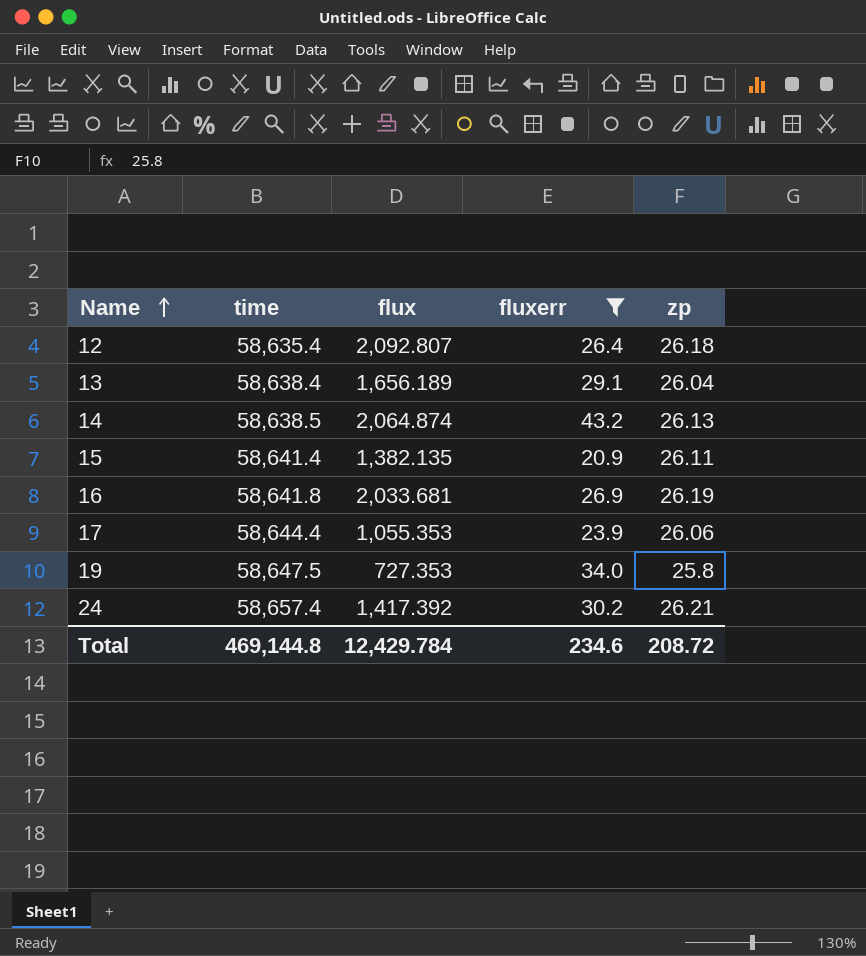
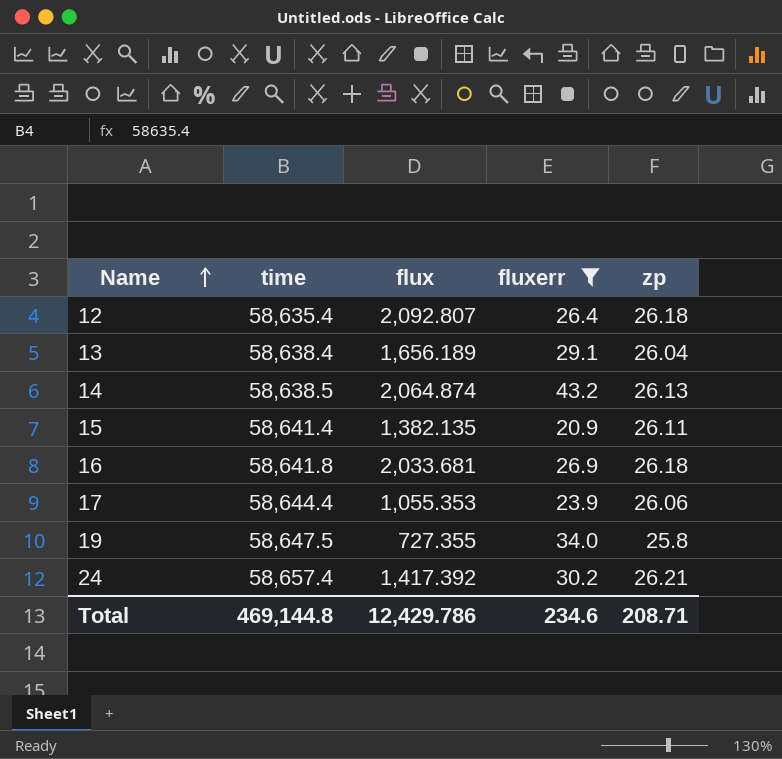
16 | zp: 26.19 -> 26.18
19 | flux: 727.353 -> 727.355
Total | flux: 12,429.784 -> 12,429.786
Total | zp: 208.72 -> 208.71

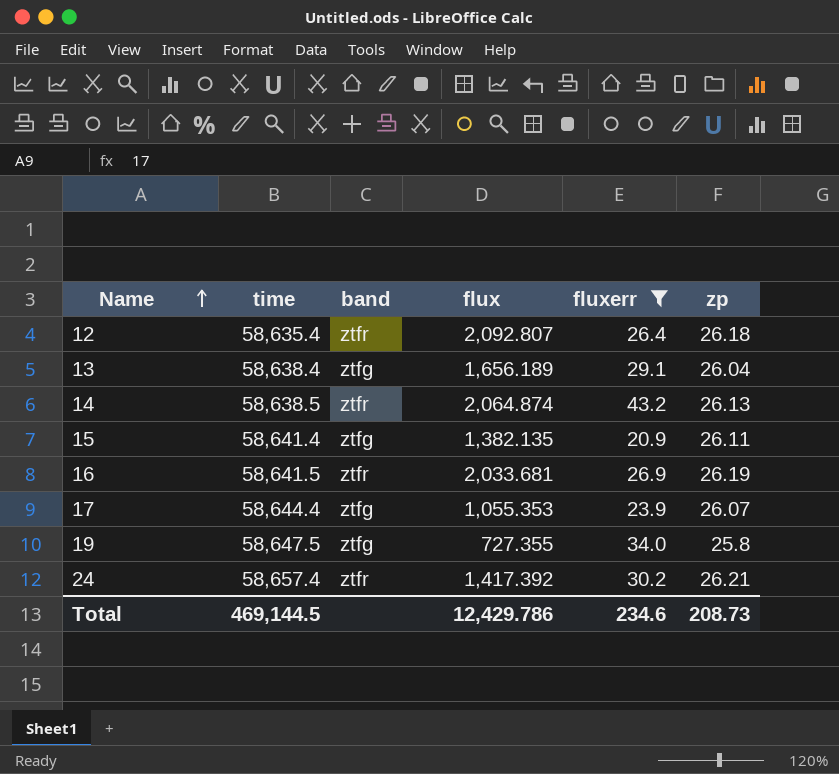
column band | position: none -> 3
16 | time: 58,641.8 -> 58,641.5
16 | zp: 26.18 -> 26.19
17 | zp: 26.06 -> 26.07
Total | time: 469,144.8 -> 469,144.5
Total | zp: 208.71 -> 208.73

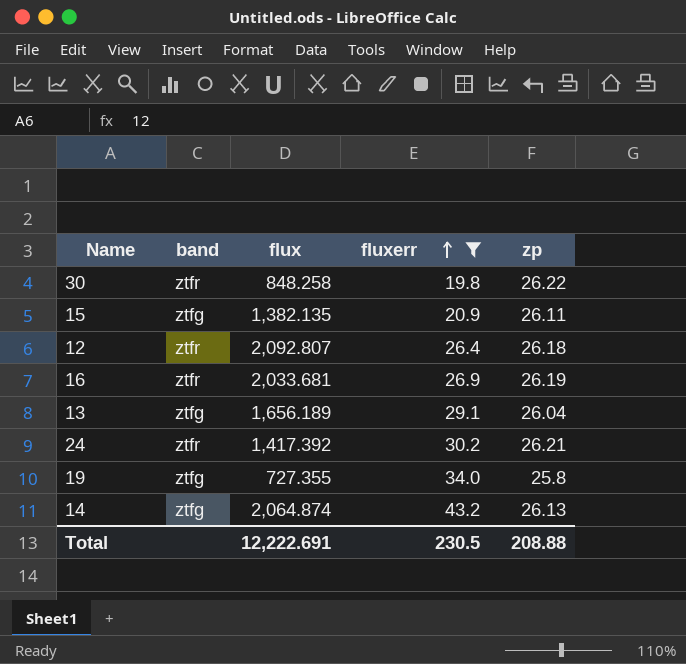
row order: Name ascending -> fluxerr ascending
column time | position: 2 -> none
row 17: 58,644.4 | ztfg | 1,055.353 | 23.9 | 26.07 -> none
row 30: none -> ztfr | 848.258 | 19.8 | 26.22
14 | band: ztfr -> ztfg
Total | flux: 12,429.786 -> 12,222.691
Total | fluxerr: 234.6 -> 230.5
Total | zp: 208.73 -> 208.88

